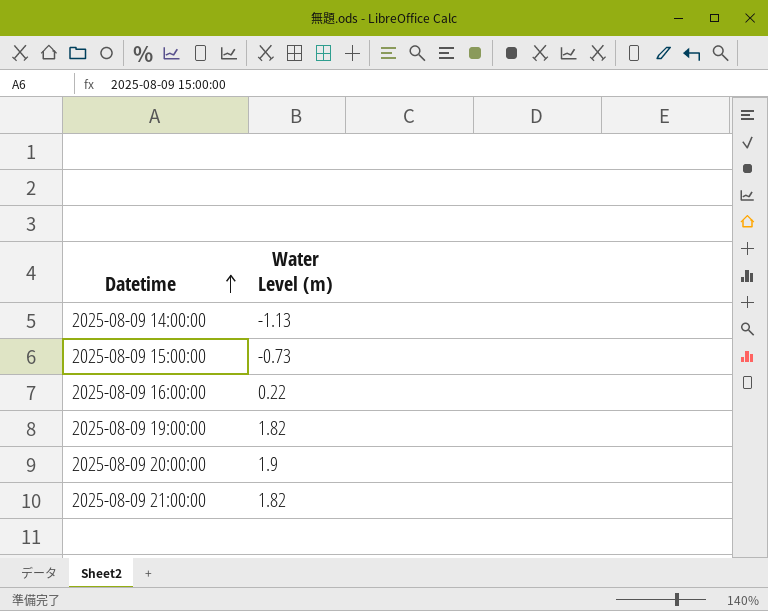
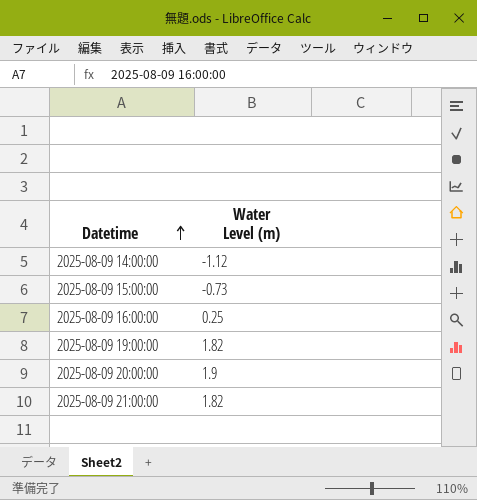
2025-08-09 14:00:00 | Water Level (m): -1.13 -> -1.12
2025-08-09 16:00:00 | Water Level (m): 0.22 -> 0.25

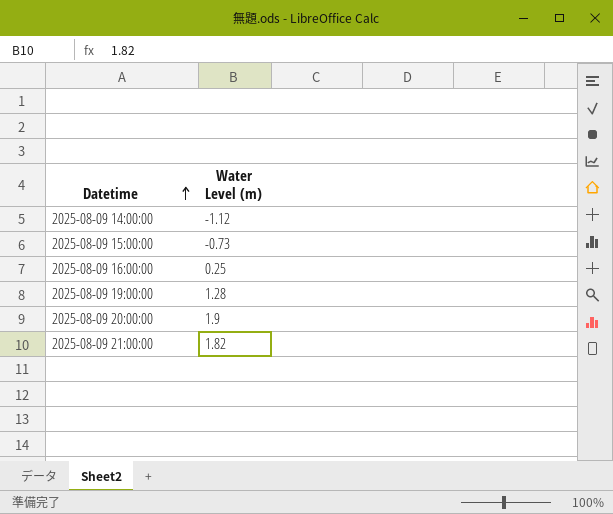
2025-08-09 19:00:00 | Water Level (m): 1.82 -> 1.28

